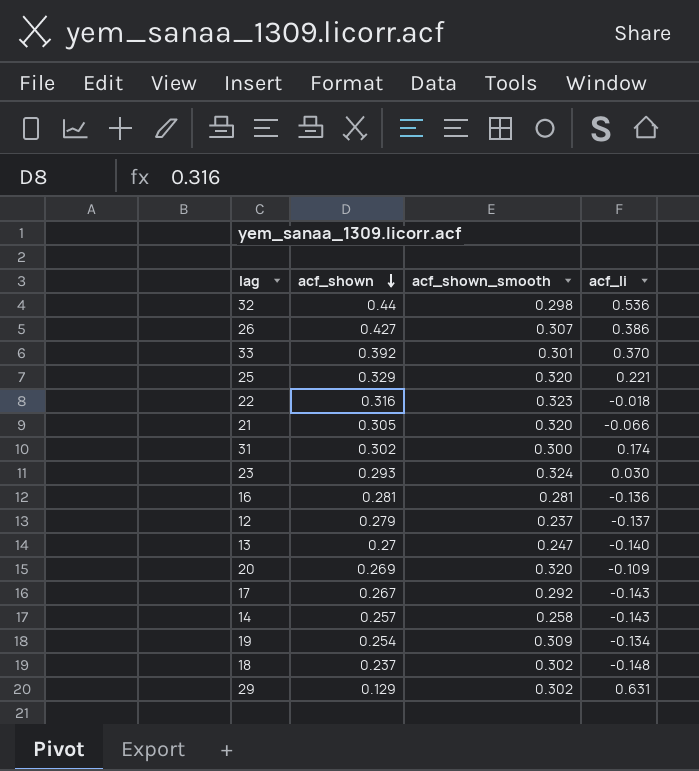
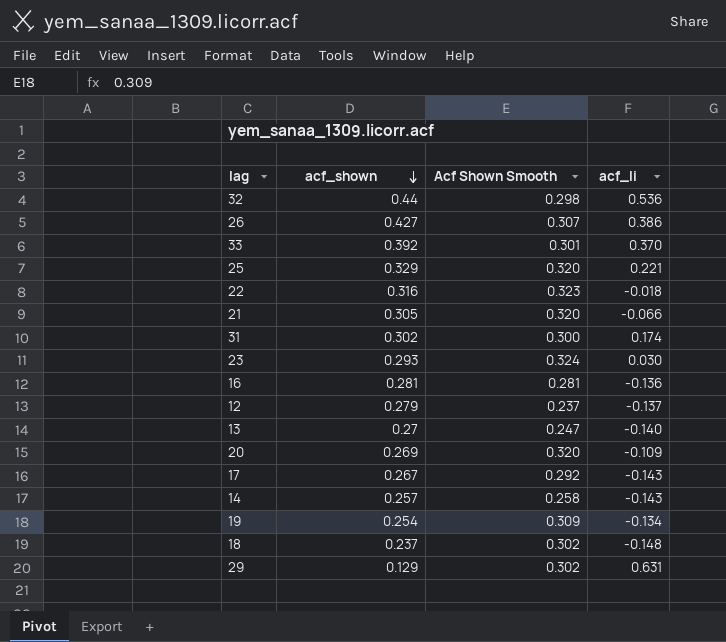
column name: acf_shown_smooth -> Acf Shown Smooth

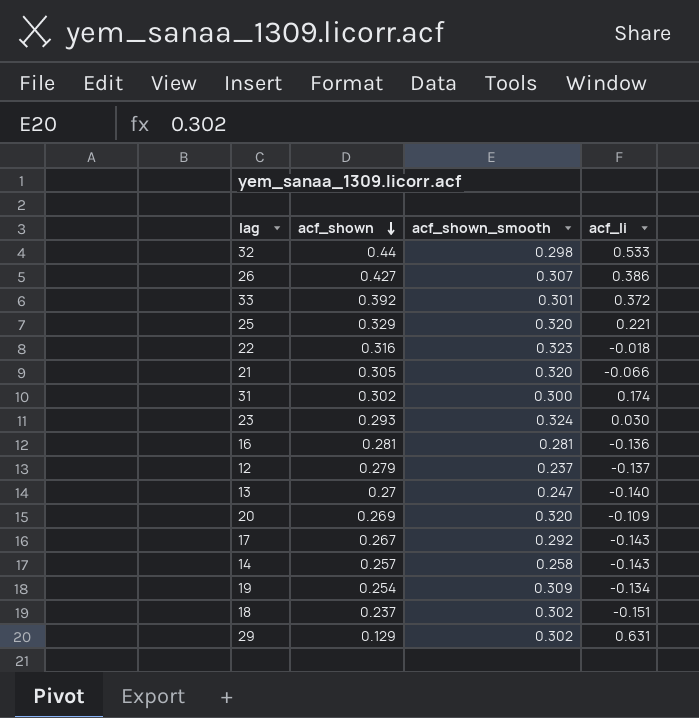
column name: Acf Shown Smooth -> acf_shown_smooth
32 | acf_li: 0.536 -> 0.533
33 | acf_li: 0.370 -> 0.372
18 | acf_li: -0.148 -> -0.151

